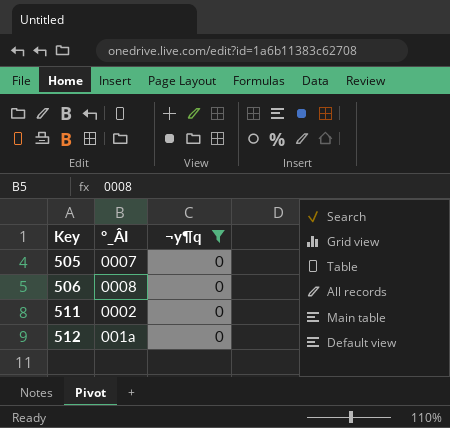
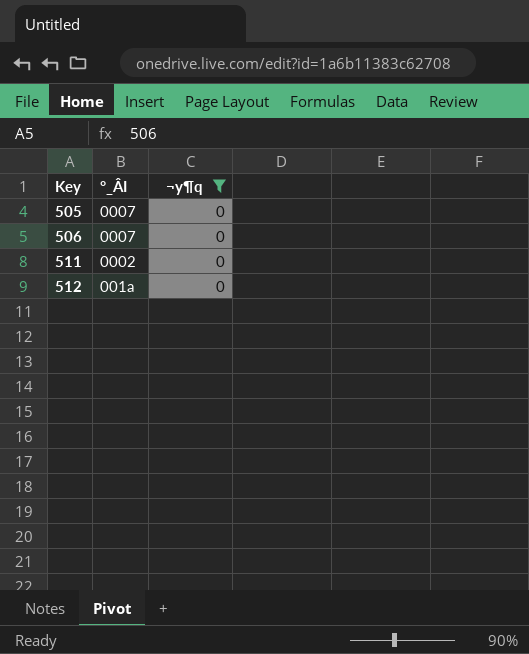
506 | °_ÂI: 0008 -> 0007

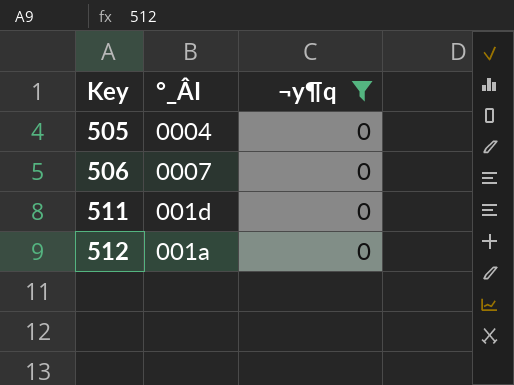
505 | °_ÂI: 0007 -> 0004
511 | °_ÂI: 0002 -> 001d

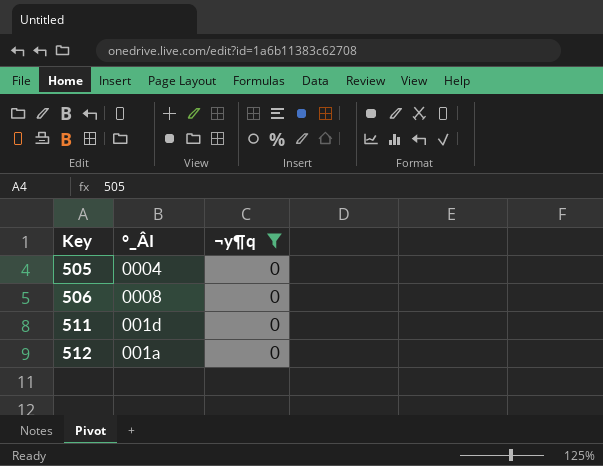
506 | °_ÂI: 0007 -> 0008

